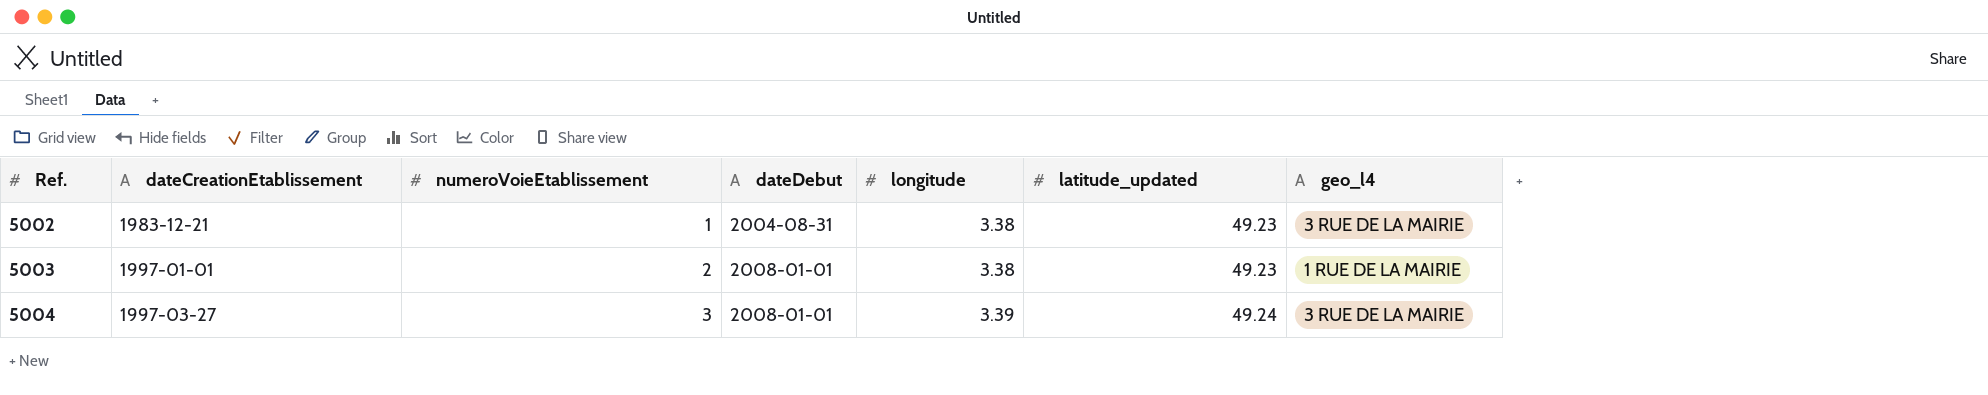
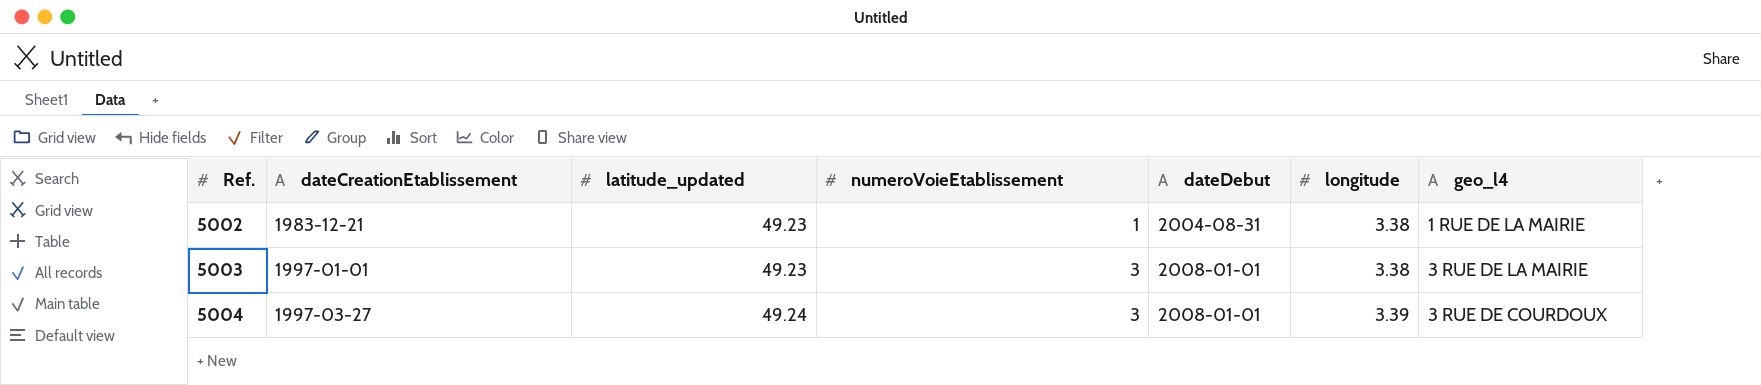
column latitude_updated | position: 6 -> 3
5002 | geo_l4: 3 RUE DE LA MAIRIE -> 1 RUE DE LA MAIRIE
5003 | numeroVoieEtablissement: 2 -> 3
5003 | geo_l4: 1 RUE DE LA MAIRIE -> 3 RUE DE LA MAIRIE
5004 | geo_l4: 3 RUE DE LA MAIRIE -> 3 RUE DE COURDOUX

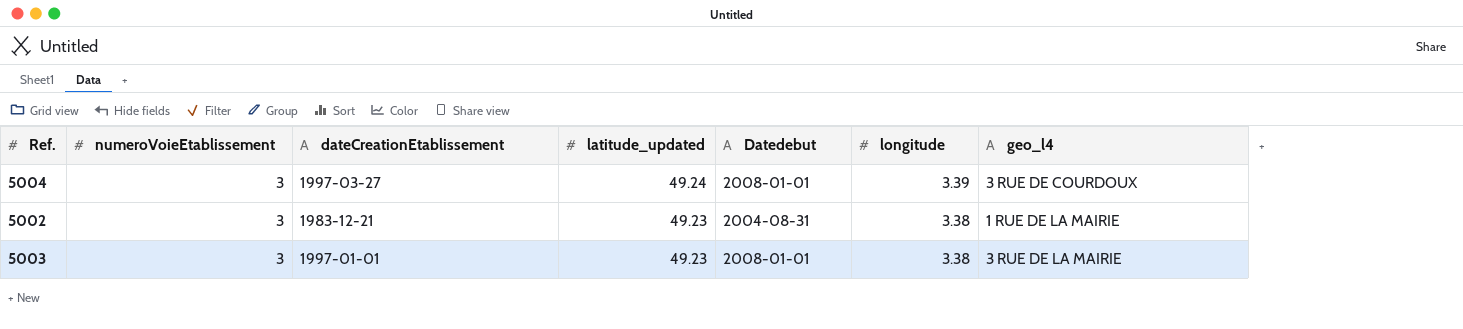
row order: Ref. ascending -> latitude_updated descending
column numeroVoieEtablissement | position: 4 -> 2
column name: dateDebut -> Datedebut
5002 | numeroVoieEtablissement: 1 -> 3

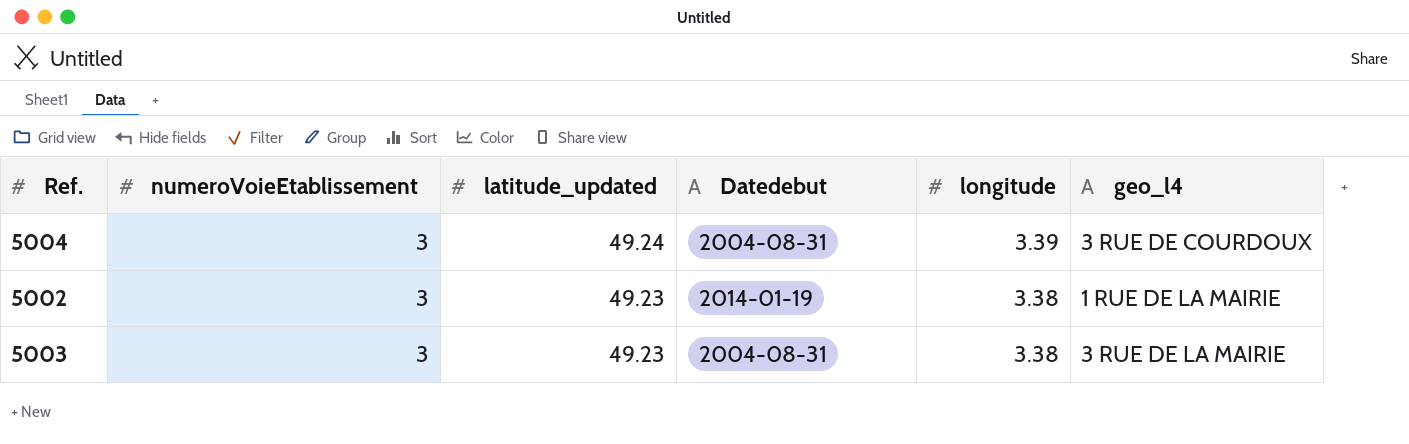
column dateCreationEtablissement | position: 3 -> none
5004 | Datedebut: 2008-01-01 -> 2004-08-31
5002 | Datedebut: 2004-08-31 -> 2014-01-19
5003 | Datedebut: 2008-01-01 -> 2004-08-31

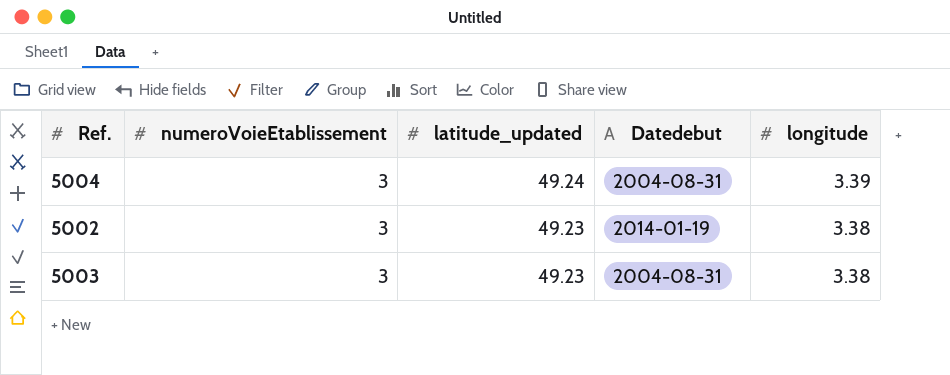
column geo_l4 | position: 6 -> none

